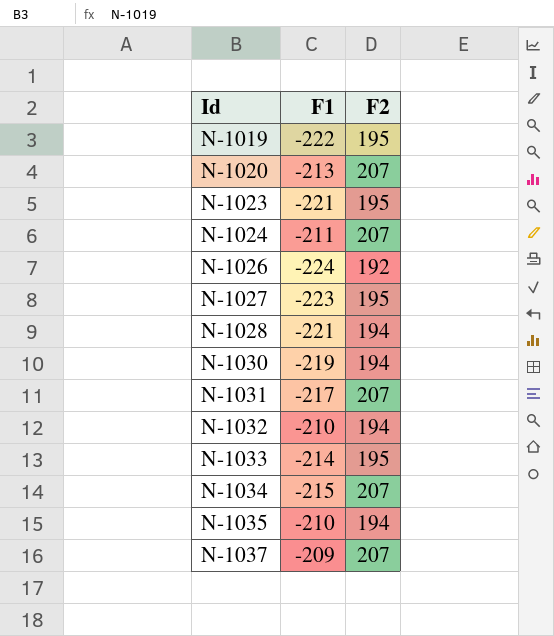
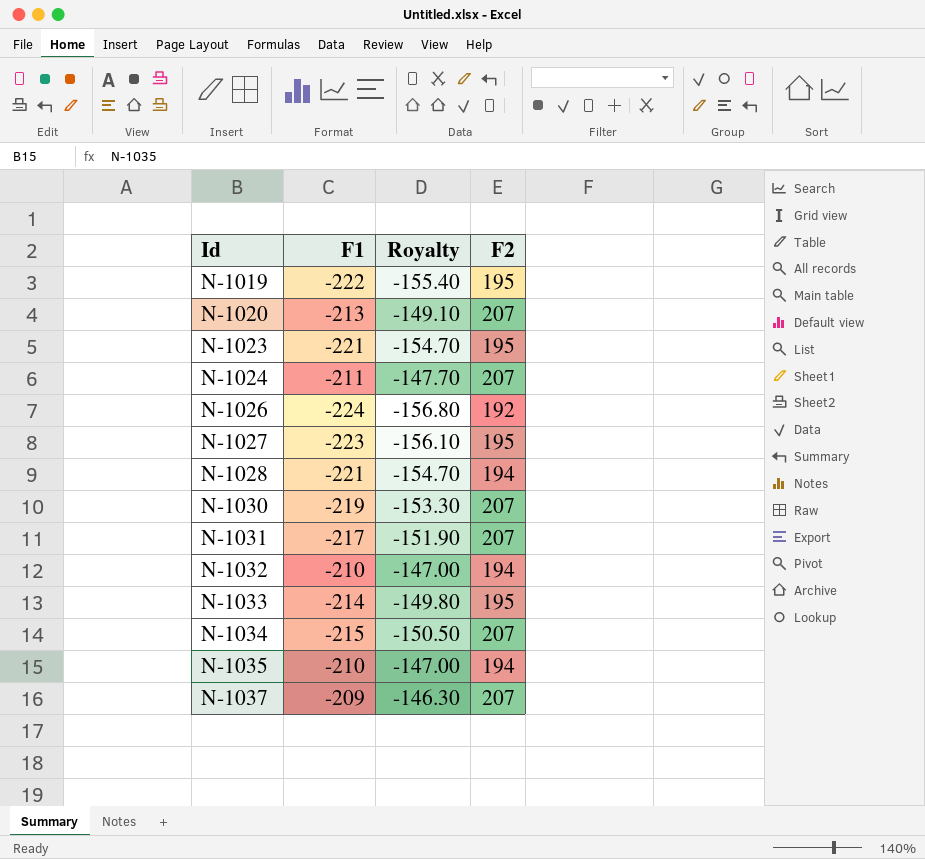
column Royalty | formula: none -> [F1] * 0.7
N-1030 | F2: 194 -> 207

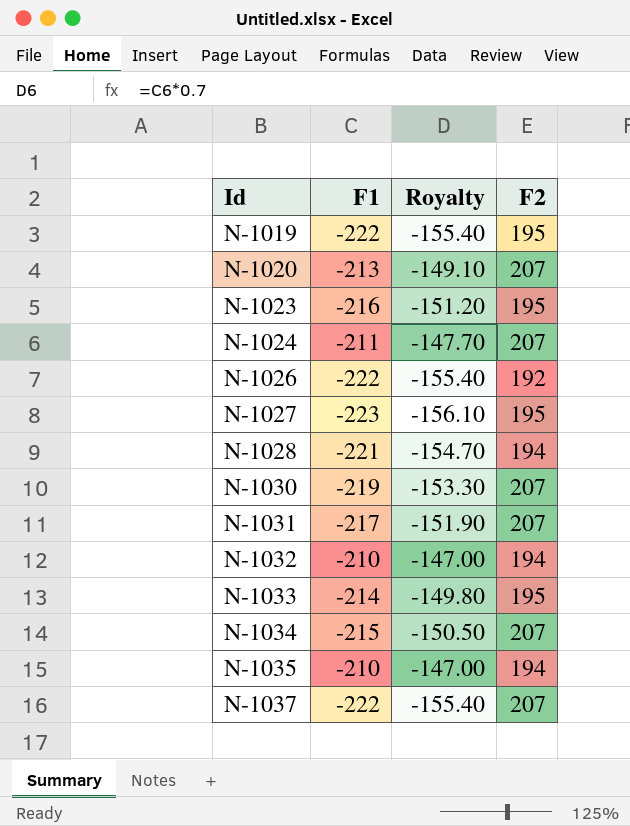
N-1023 | F1: -221 -> -216
N-1023 | Royalty: -154.70 -> -151.20
N-1026 | F1: -224 -> -222
N-1026 | Royalty: -156.80 -> -155.40
N-1037 | F1: -209 -> -222
N-1037 | Royalty: -146.30 -> -155.40

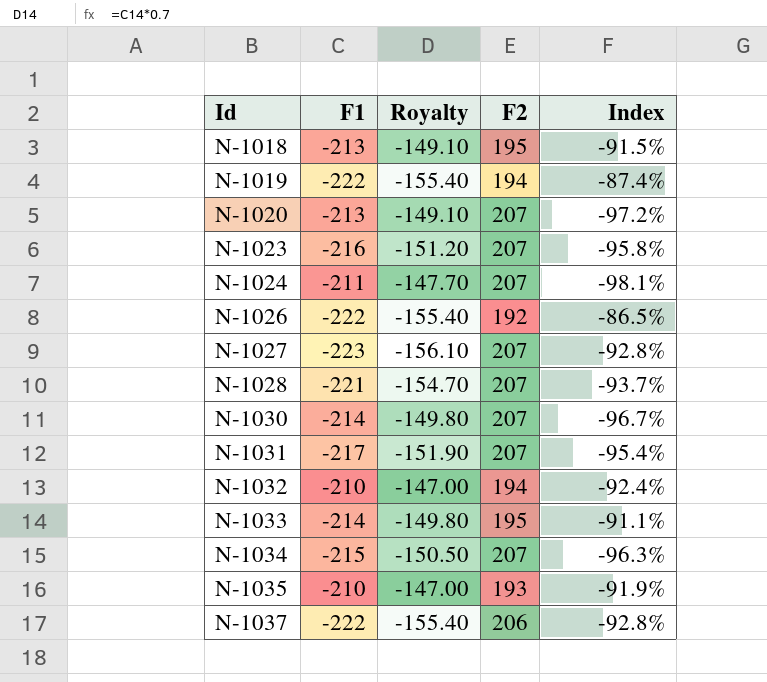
column Index | formula: none -> [F2] / [F1]
row N-1018: none -> -213 | -149.10 | 195 | -91.5%
N-1019 | F2: 195 -> 194
N-1023 | F2: 195 -> 207
N-1027 | F2: 195 -> 207
N-1028 | F2: 194 -> 207
N-1030 | F1: -219 -> -214
N-1030 | Royalty: -153.30 -> -149.80
N-1035 | F2: 194 -> 193
N-1037 | F2: 207 -> 206

